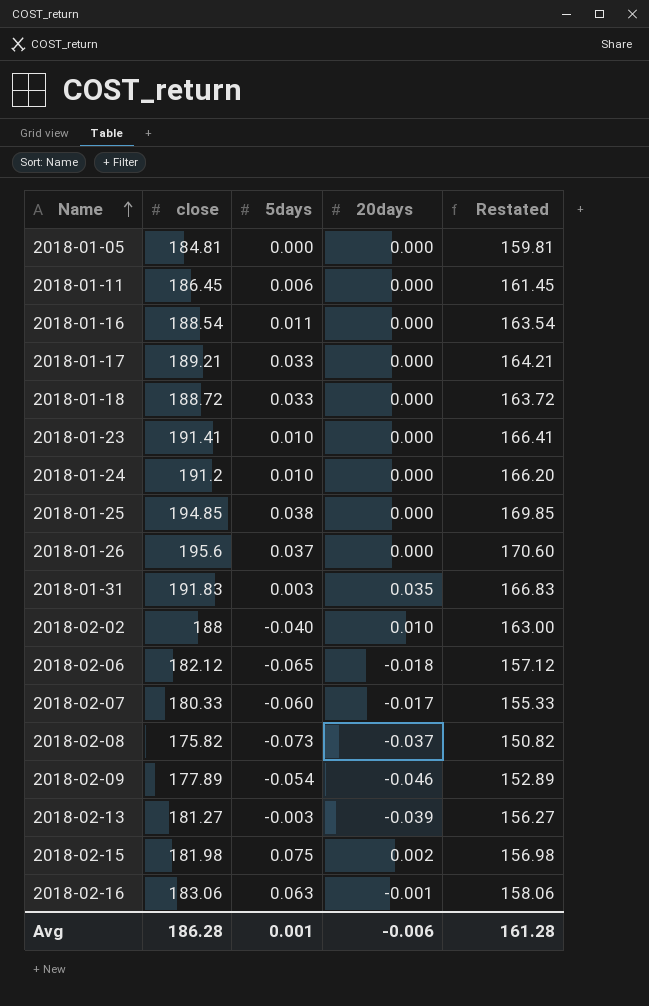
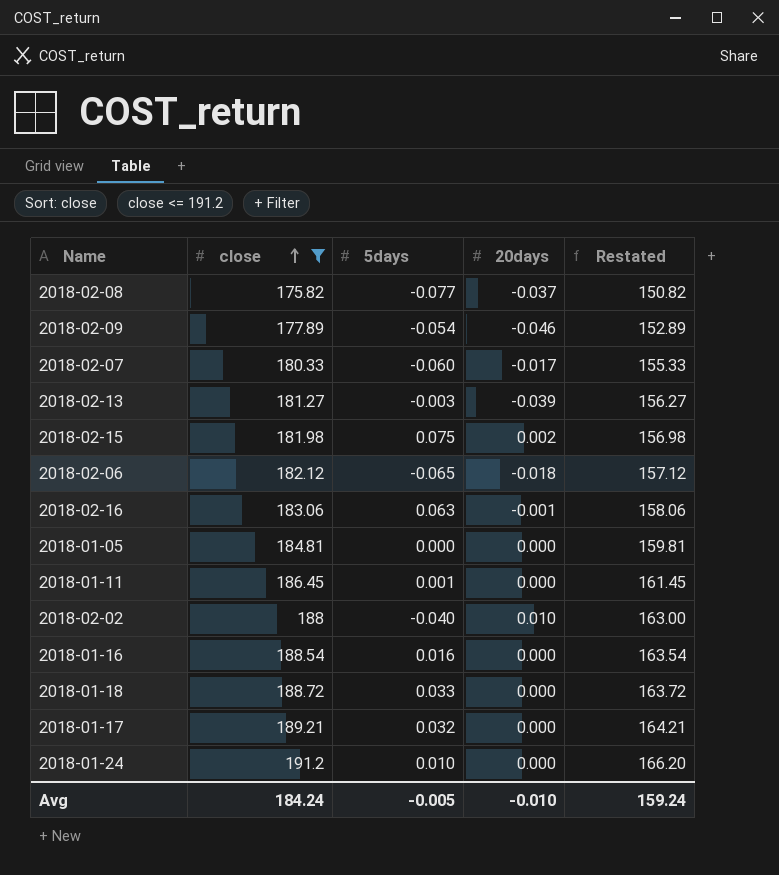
filter: none -> close <= 191.2
row order: Name ascending -> close ascending
2018-02-08 | 5days: -0.073 -> -0.077
2018-01-11 | 5days: 0.006 -> 0.001
2018-01-16 | 5days: 0.011 -> 0.016
2018-01-17 | 5days: 0.033 -> 0.032
Avg | close: 186.28 -> 184.24
Avg | 5days: 0.001 -> -0.005
Avg | 20days: -0.006 -> -0.010
Avg | Restated: 161.28 -> 159.24

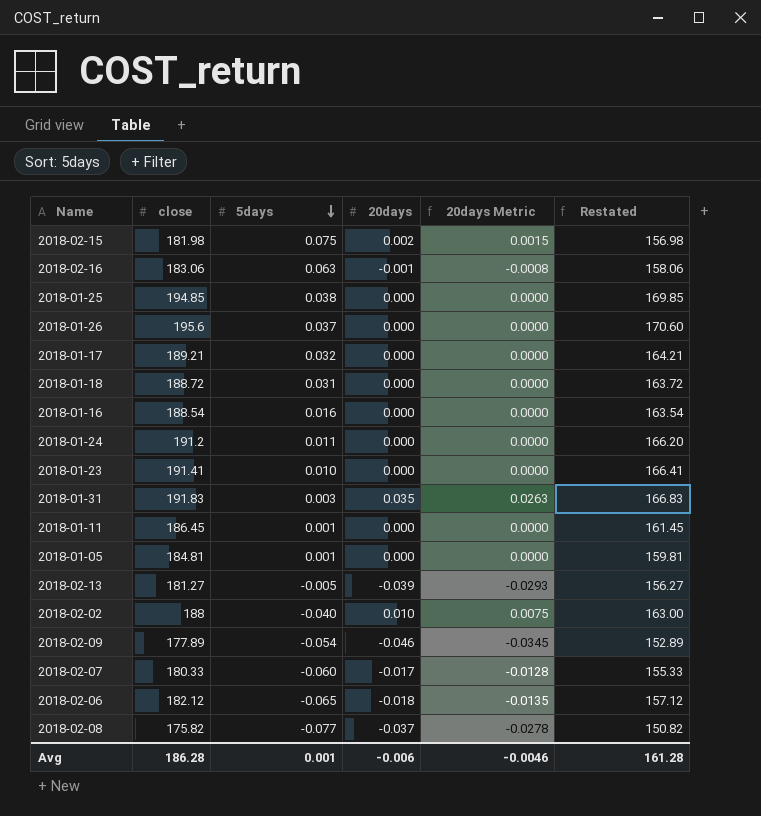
filter: close <= 191.2 -> none
row order: close ascending -> 5days descending
column 20days Metric | formula: none -> [20days] * 0.75
2018-01-18 | 5days: 0.033 -> 0.031
2018-01-24 | 5days: 0.010 -> 0.011
2018-01-05 | 5days: 0.000 -> 0.001
2018-02-13 | 5days: -0.003 -> -0.005
Avg | close: 184.24 -> 186.28
Avg | 5days: -0.005 -> 0.001
Avg | 20days: -0.010 -> -0.006
Avg | Restated: 159.24 -> 161.28

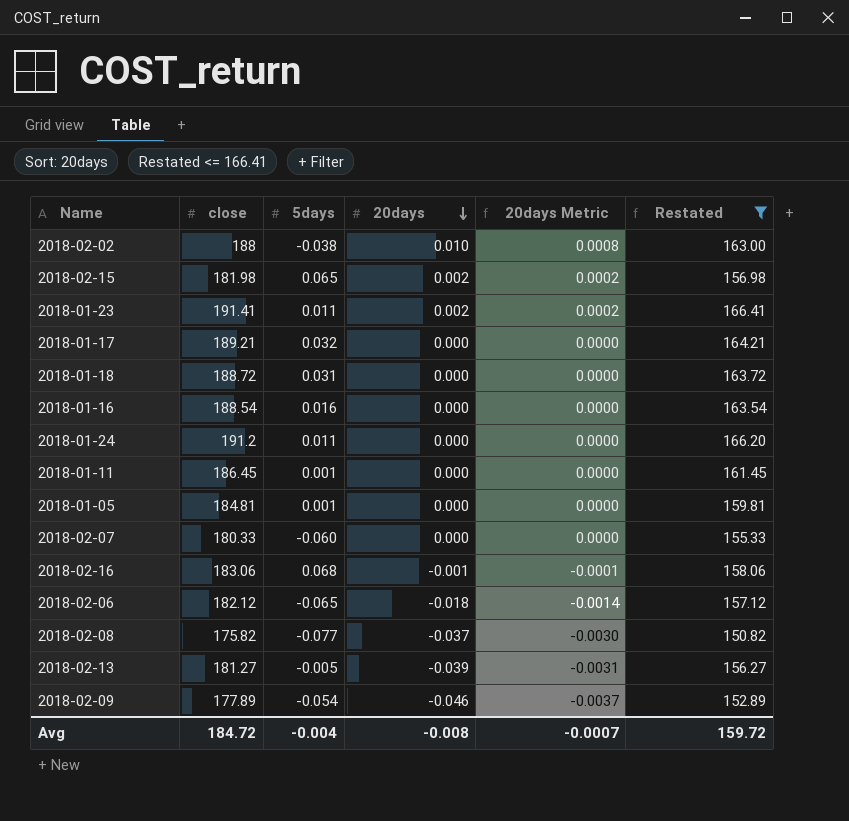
filter: none -> Restated <= 166.41
row order: 5days descending -> 20days descending
column 20days Metric | formula: [20days] * 0.75 -> [20days] * 0.08
2018-02-02 | 5days: -0.040 -> -0.038
2018-02-15 | 5days: 0.075 -> 0.065
2018-01-23 | 5days: 0.010 -> 0.011
2018-01-23 | 20days: 0.000 -> 0.002
2018-02-07 | 20days: -0.017 -> 0.000
2018-02-16 | 5days: 0.063 -> 0.068
Avg | close: 186.28 -> 184.72
Avg | 5days: 0.001 -> -0.004
Avg | 20days: -0.006 -> -0.008
Avg | 20days Metric: -0.0046 -> -0.0007
Avg | Restated: 161.28 -> 159.72

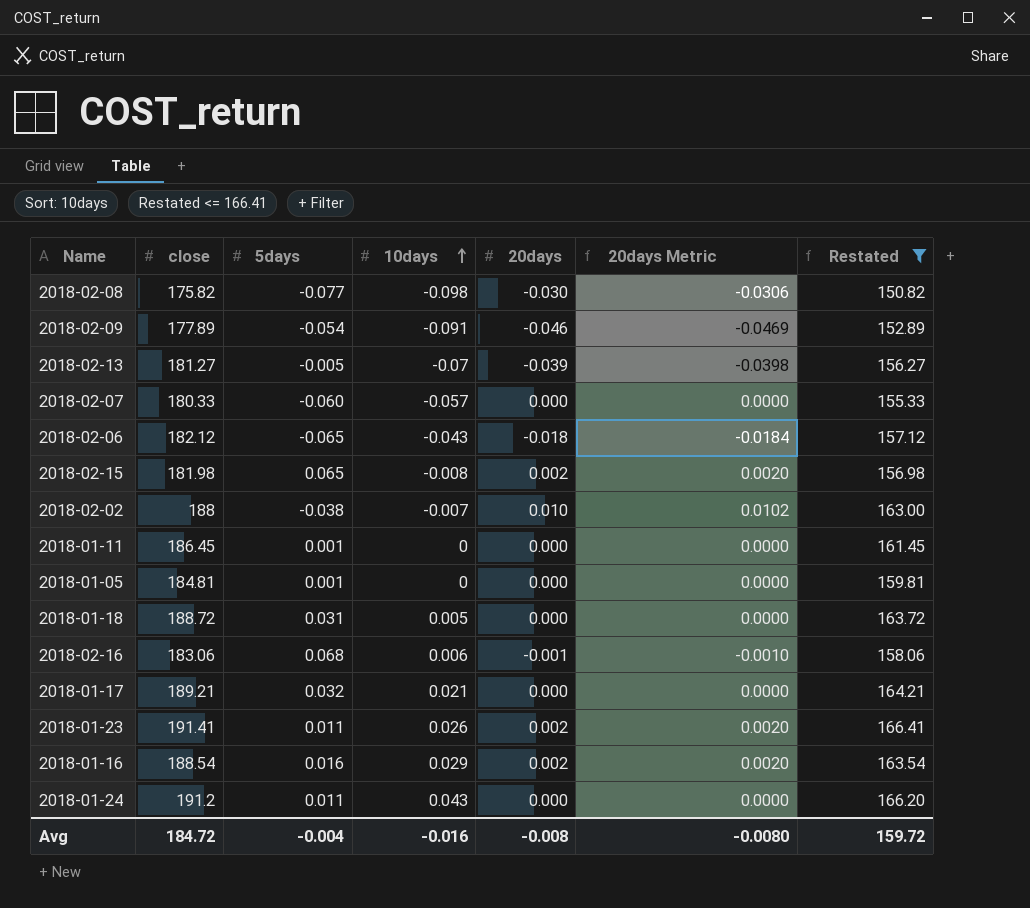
row order: 20days descending -> 10days ascending
column 10days | position: none -> 4
column 20days Metric | formula: [20days] * 0.08 -> [20days] * 1.02
2018-02-08 | 20days: -0.037 -> -0.030
2018-01-16 | 20days: 0.000 -> 0.002
Avg | 20days Metric: -0.0007 -> -0.0080

